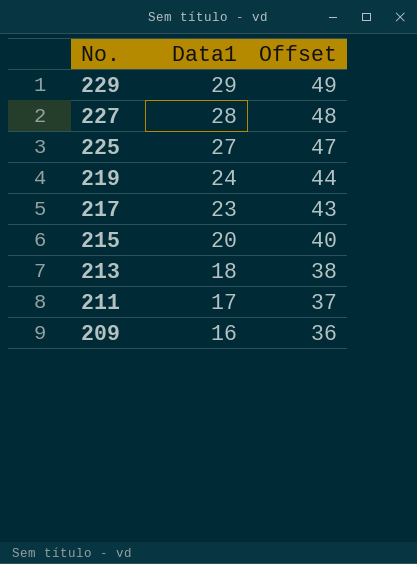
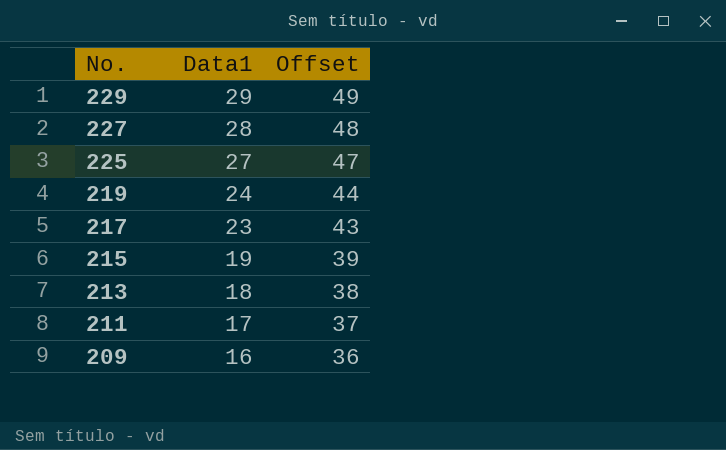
215 | Data1: 20 -> 19
215 | Offset: 40 -> 39

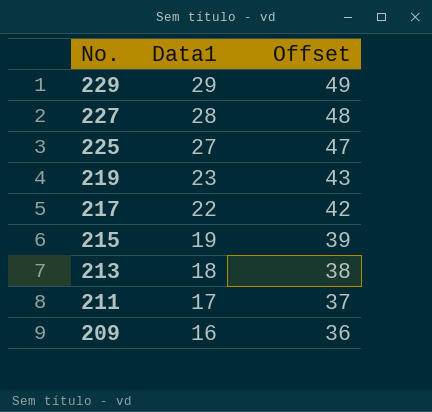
219 | Data1: 24 -> 23
219 | Offset: 44 -> 43
217 | Data1: 23 -> 22
217 | Offset: 43 -> 42

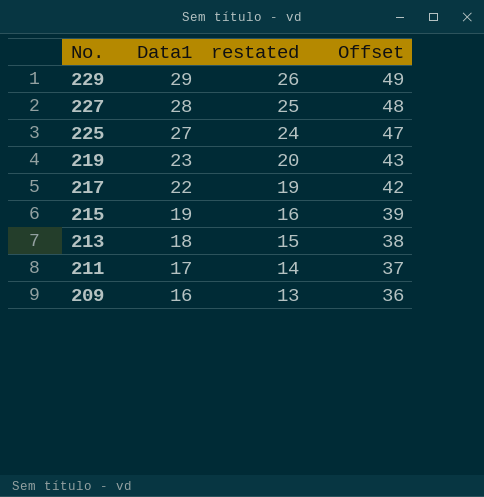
column restated | formula: none -> [Data1] - 3

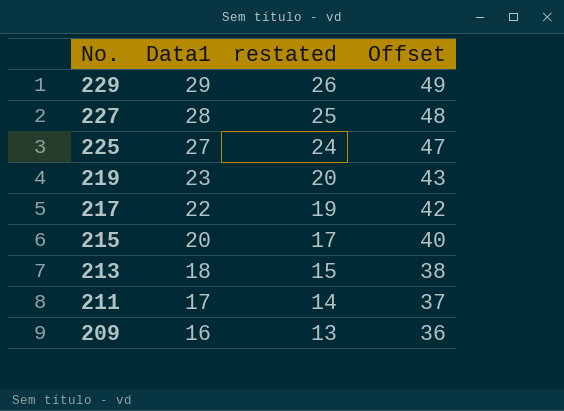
215 | Data1: 19 -> 20
215 | restated: 16 -> 17
215 | Offset: 39 -> 40

